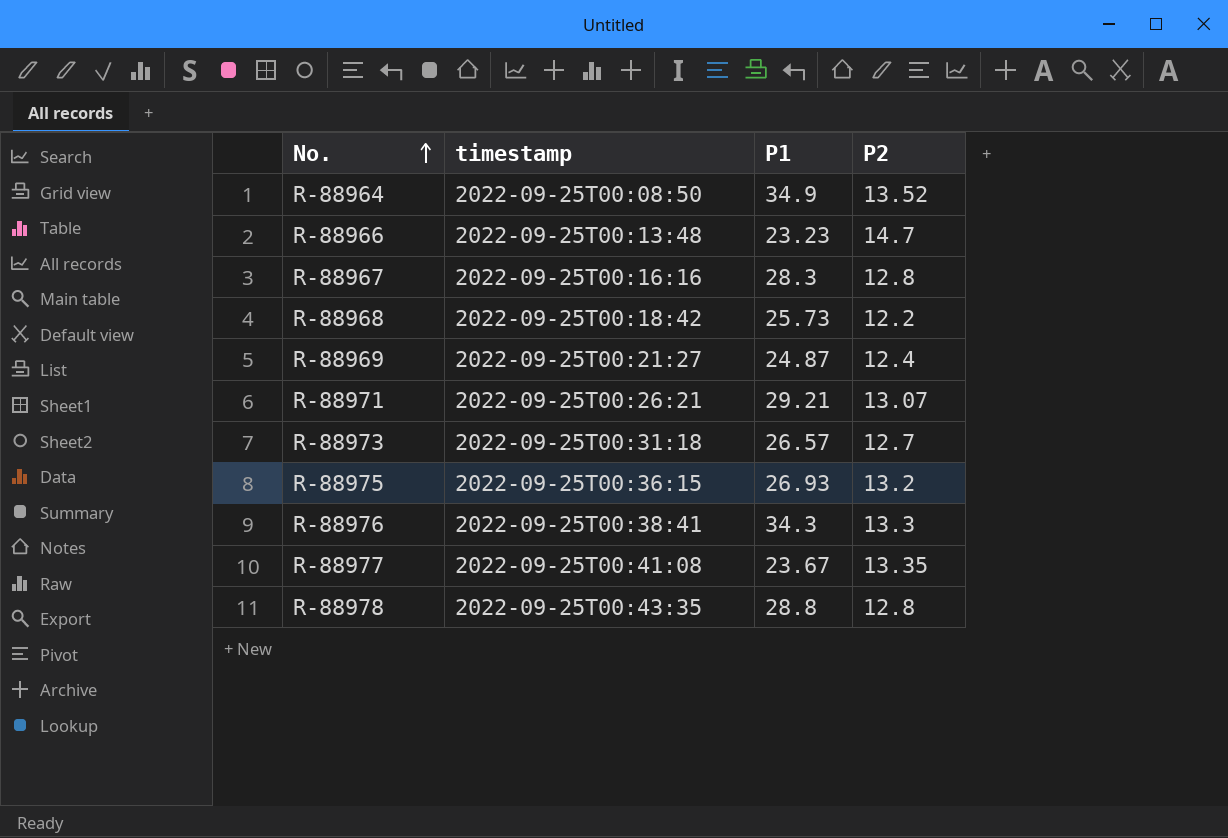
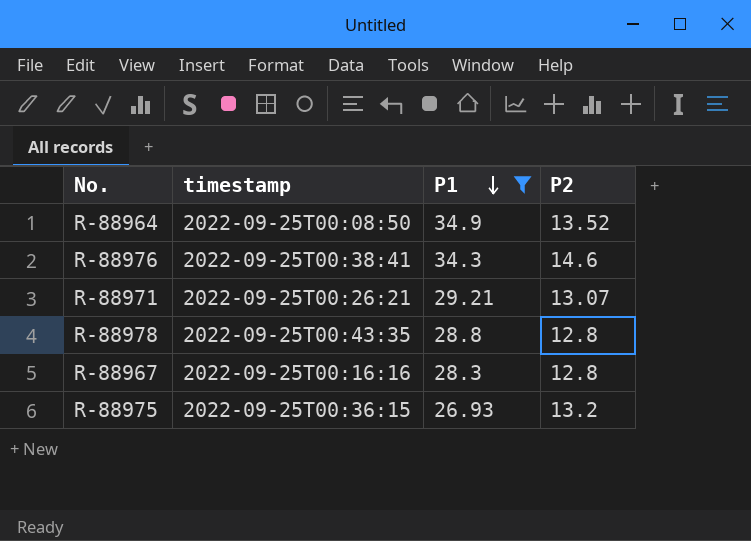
filter: none -> P1 >= 26.93
row order: No. ascending -> P1 descending
R-88976 | P2: 13.3 -> 14.6

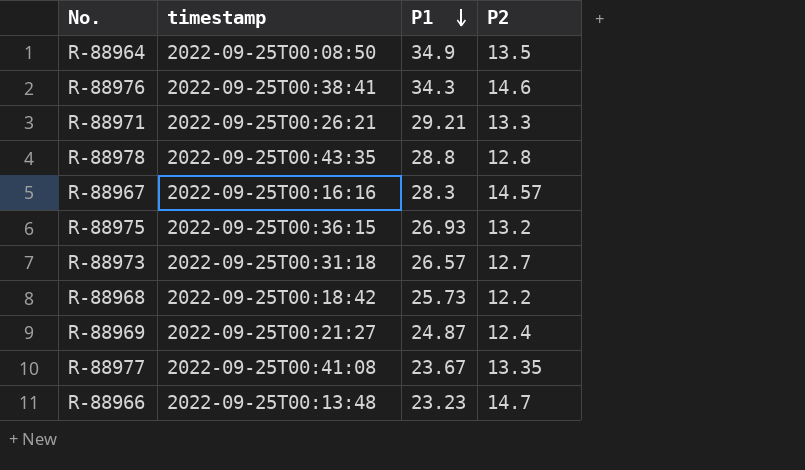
filter: P1 >= 26.93 -> none
R-88964 | P2: 13.52 -> 13.5
R-88971 | P2: 13.07 -> 13.3
R-88967 | P2: 12.8 -> 14.57

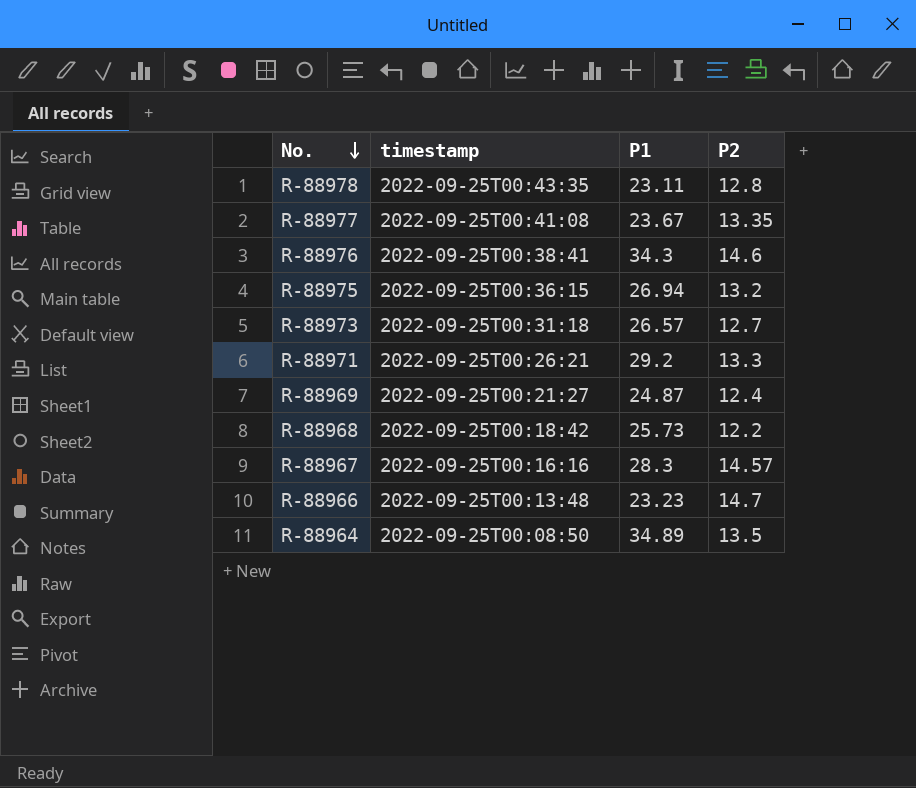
row order: P1 descending -> No. descending
R-88978 | P1: 28.8 -> 23.11
R-88975 | P1: 26.93 -> 26.94
R-88971 | P1: 29.21 -> 29.2
R-88964 | P1: 34.9 -> 34.89

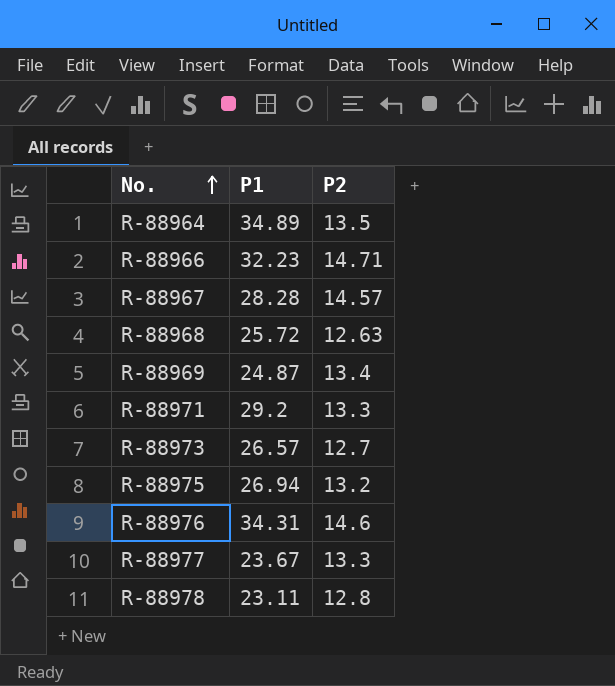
row order: No. descending -> No. ascending
column timestamp | position: 2 -> none
R-88966 | P1: 23.23 -> 32.23
R-88966 | P2: 14.7 -> 14.71
R-88967 | P1: 28.3 -> 28.28
R-88968 | P1: 25.73 -> 25.72
R-88968 | P2: 12.2 -> 12.63
R-88969 | P2: 12.4 -> 13.4
R-88976 | P1: 34.3 -> 34.31
R-88977 | P2: 13.35 -> 13.3

